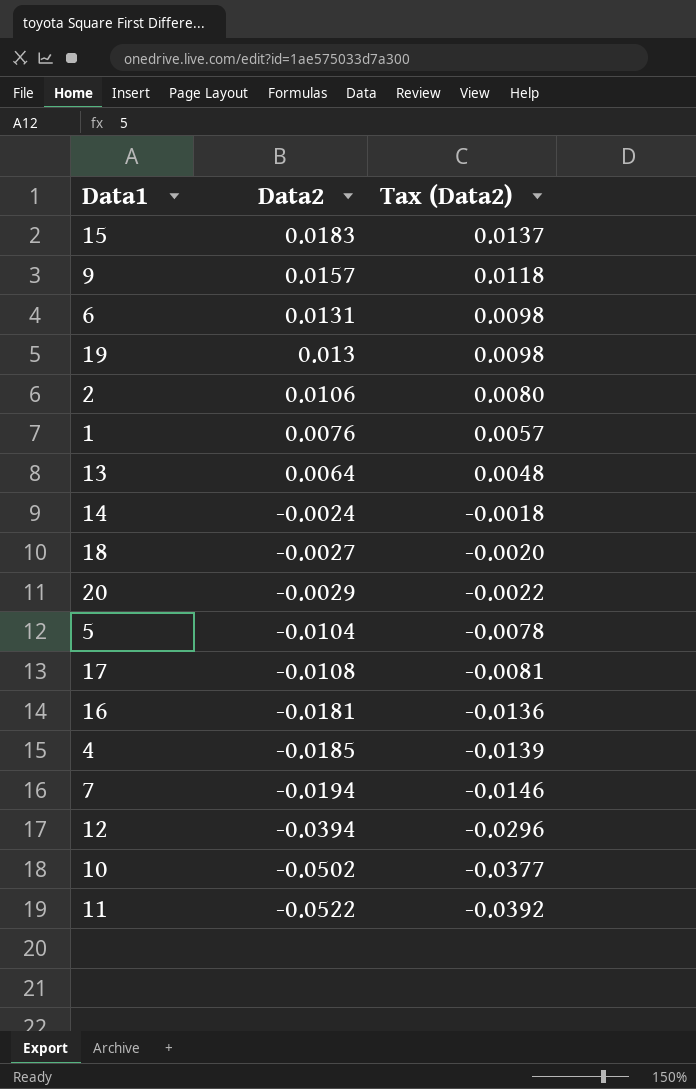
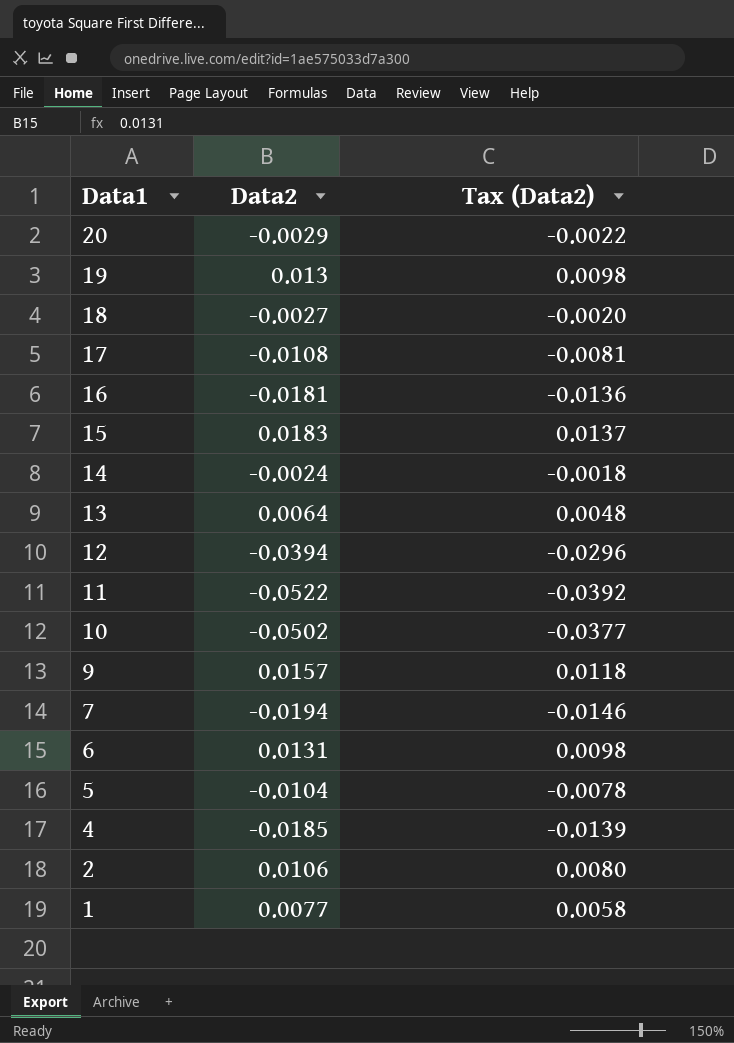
row order: Data2 descending -> Data1 descending
1 | Data2: 0.0076 -> 0.0077
1 | Tax (Data2): 0.0057 -> 0.0058

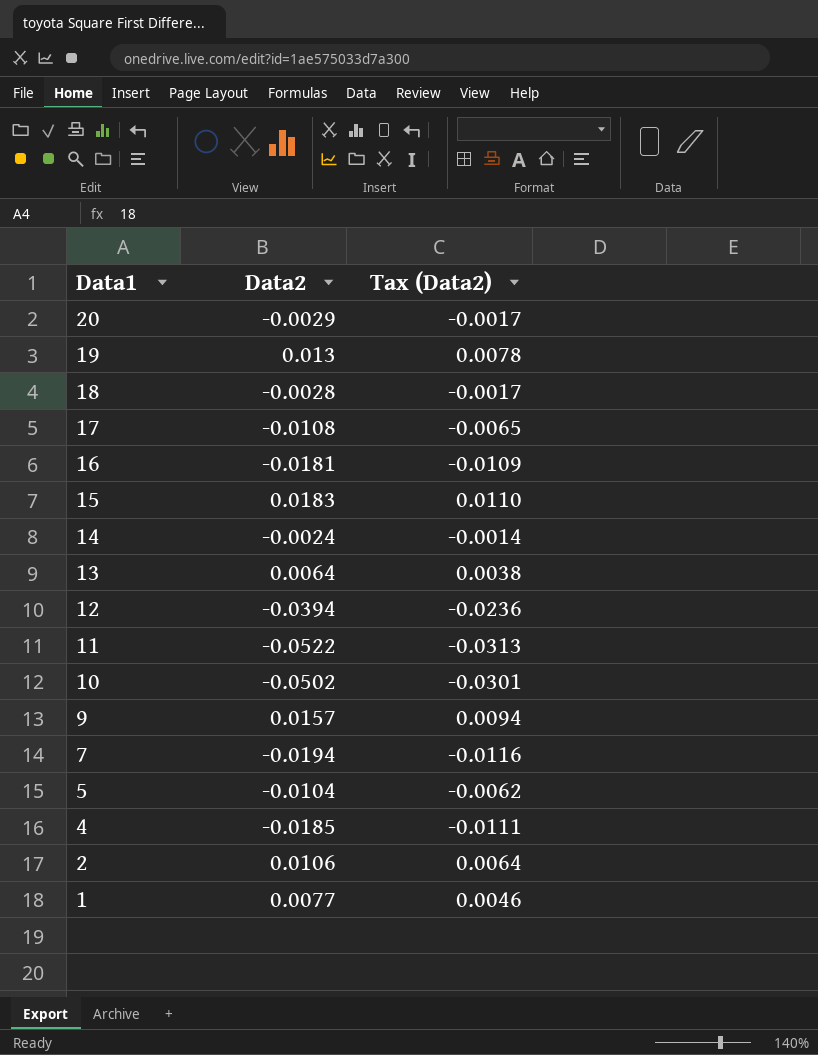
column Tax (Data2) | formula: [Data2] * 0.75 -> [Data2] * 0.6
row 6: 0.0131 | 0.0098 -> none
18 | Data2: -0.0027 -> -0.0028

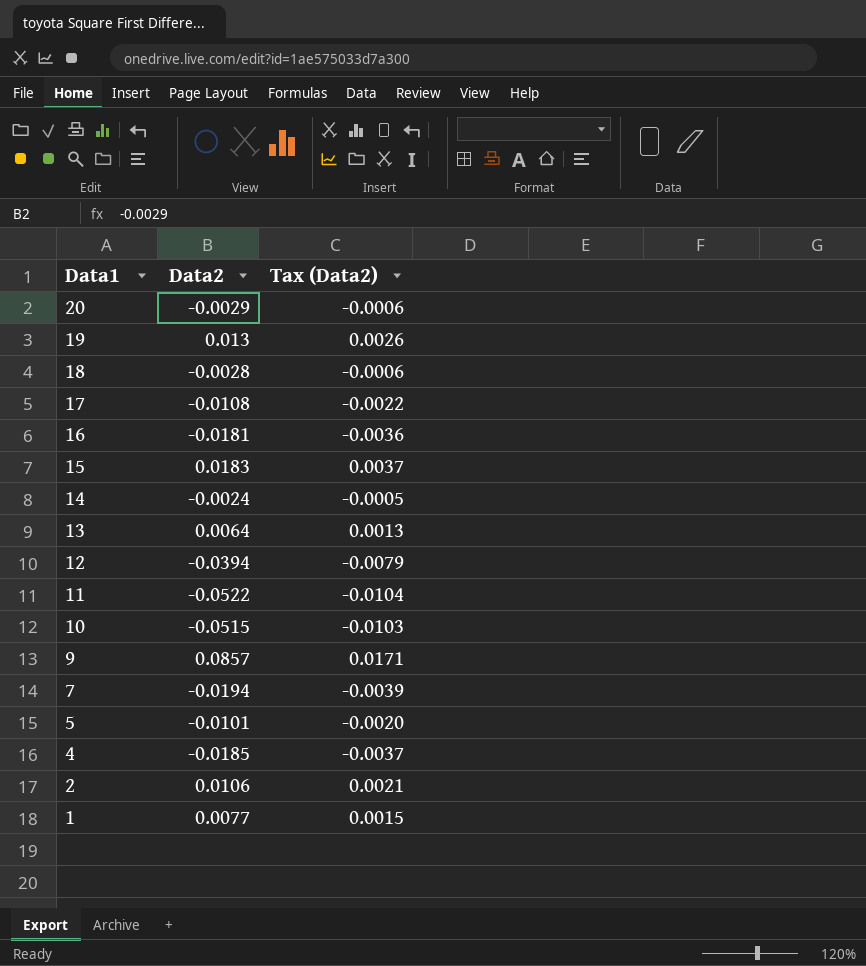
column Tax (Data2) | formula: [Data2] * 0.6 -> [Data2] * 0.2
10 | Data2: -0.0502 -> -0.0515
9 | Data2: 0.0157 -> 0.0857
5 | Data2: -0.0104 -> -0.0101

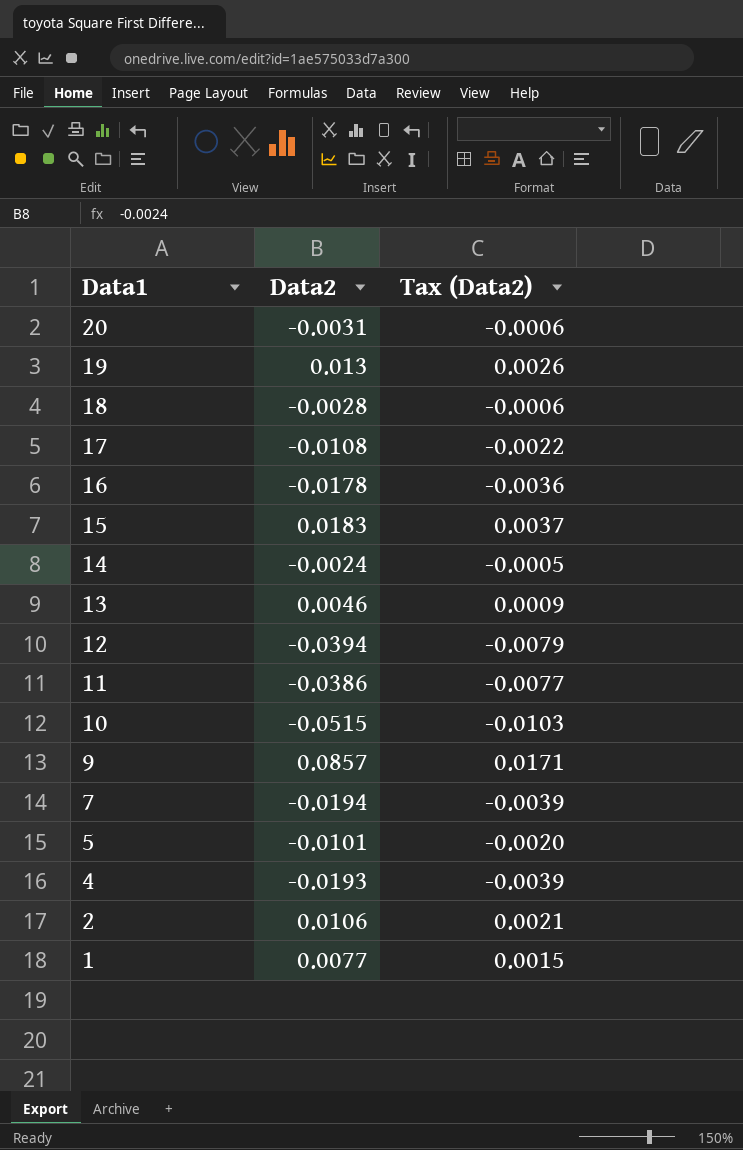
20 | Data2: -0.0029 -> -0.0031
16 | Data2: -0.0181 -> -0.0178
13 | Data2: 0.0064 -> 0.0046
13 | Tax (Data2): 0.0013 -> 0.0009
11 | Data2: -0.0522 -> -0.0386
11 | Tax (Data2): -0.0104 -> -0.0077
4 | Data2: -0.0185 -> -0.0193
4 | Tax (Data2): -0.0037 -> -0.0039

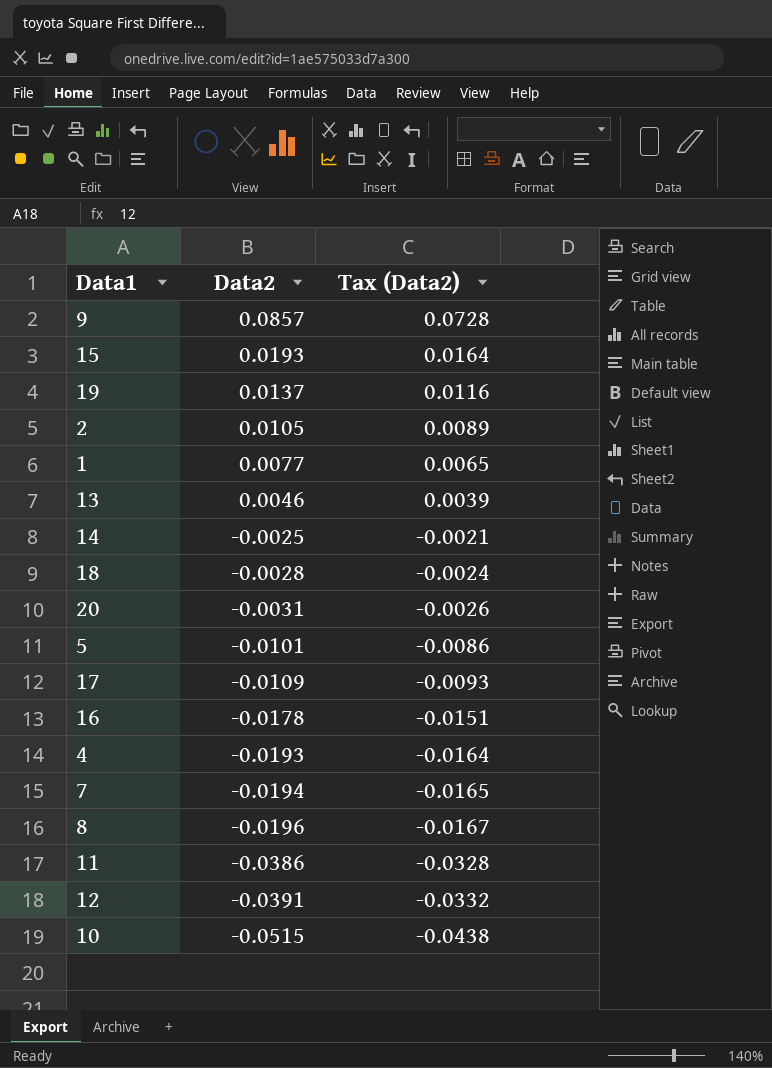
row order: Data1 descending -> Data2 descending
column Tax (Data2) | formula: [Data2] * 0.2 -> [Data2] * 0.85
15 | Data2: 0.0183 -> 0.0193
19 | Data2: 0.013 -> 0.0137
2 | Data2: 0.0106 -> 0.0105
14 | Data2: -0.0024 -> -0.0025
17 | Data2: -0.0108 -> -0.0109
row 8: none -> -0.0196 | -0.0167
12 | Data2: -0.0394 -> -0.0391

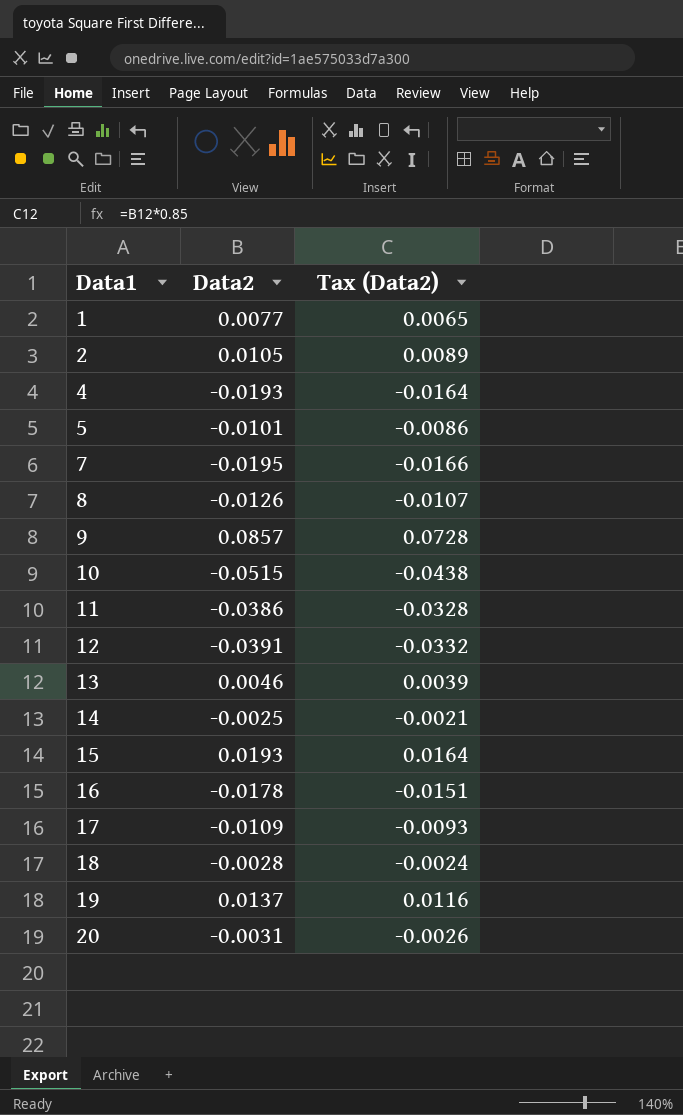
row order: Data2 descending -> Data1 ascending
7 | Data2: -0.0194 -> -0.0195
7 | Tax (Data2): -0.0165 -> -0.0166
8 | Data2: -0.0196 -> -0.0126
8 | Tax (Data2): -0.0167 -> -0.0107

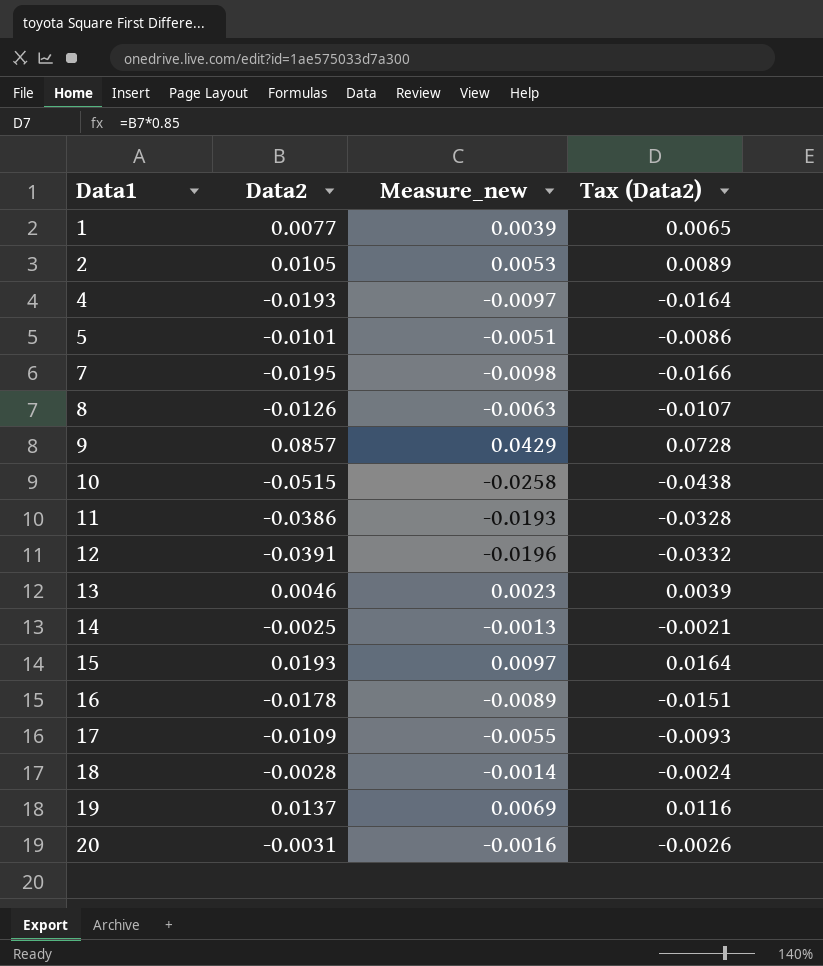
column Measure_new | formula: none -> [Data2] * 0.5

